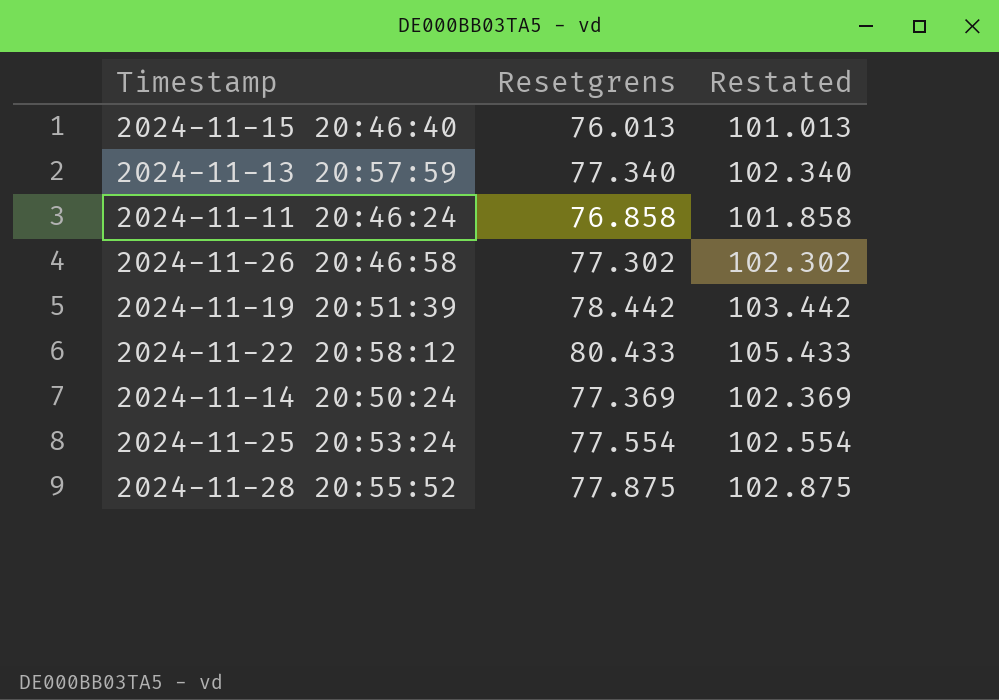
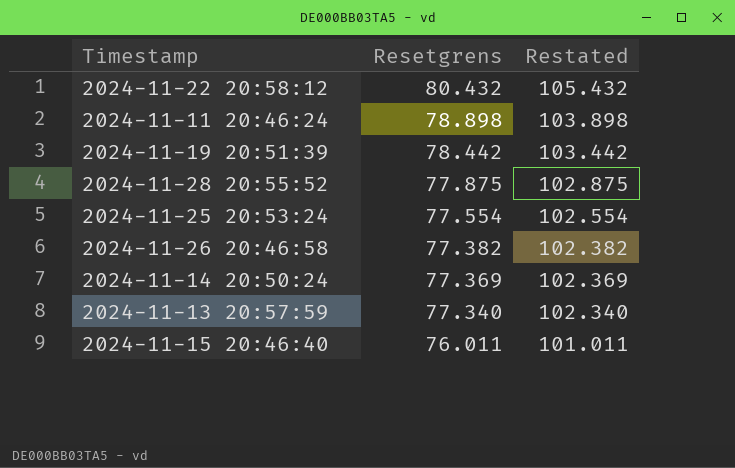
row order: none -> Resetgrens descending
2024-11-22 20:58:12 | Resetgrens: 80.433 -> 80.432
2024-11-22 20:58:12 | Restated: 105.433 -> 105.432
2024-11-11 20:46:24 | Resetgrens: 76.858 -> 78.898
2024-11-11 20:46:24 | Restated: 101.858 -> 103.898
2024-11-26 20:46:58 | Resetgrens: 77.302 -> 77.382
2024-11-26 20:46:58 | Restated: 102.302 -> 102.382
2024-11-15 20:46:40 | Resetgrens: 76.013 -> 76.011
2024-11-15 20:46:40 | Restated: 101.013 -> 101.011

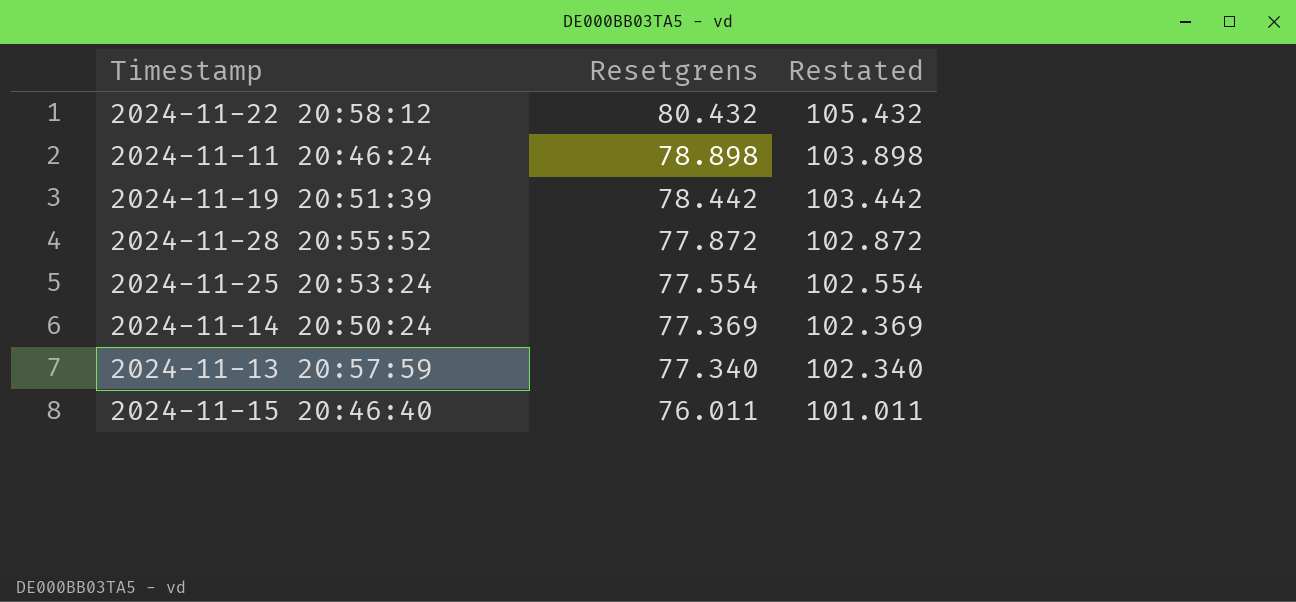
row 2024-11-26 20:46:58: 77.382 | 102.382 -> none
2024-11-28 20:55:52 | Resetgrens: 77.875 -> 77.872
2024-11-28 20:55:52 | Restated: 102.875 -> 102.872

